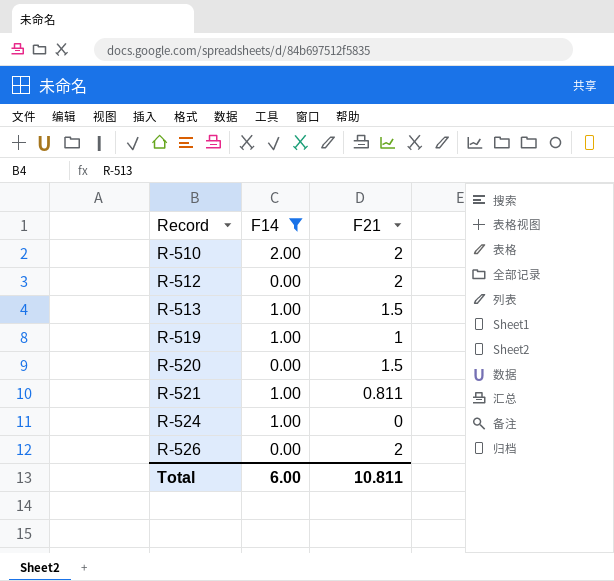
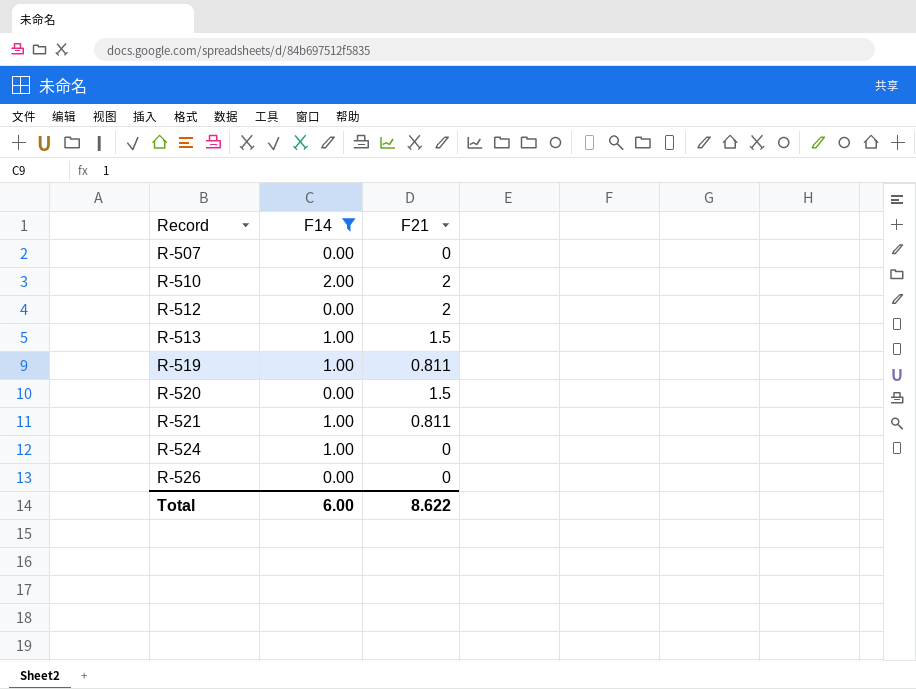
row R-507: none -> 0.00 | 0
R-519 | F21: 1 -> 0.811
R-526 | F21: 2 -> 0
Total | F21: 10.811 -> 8.622

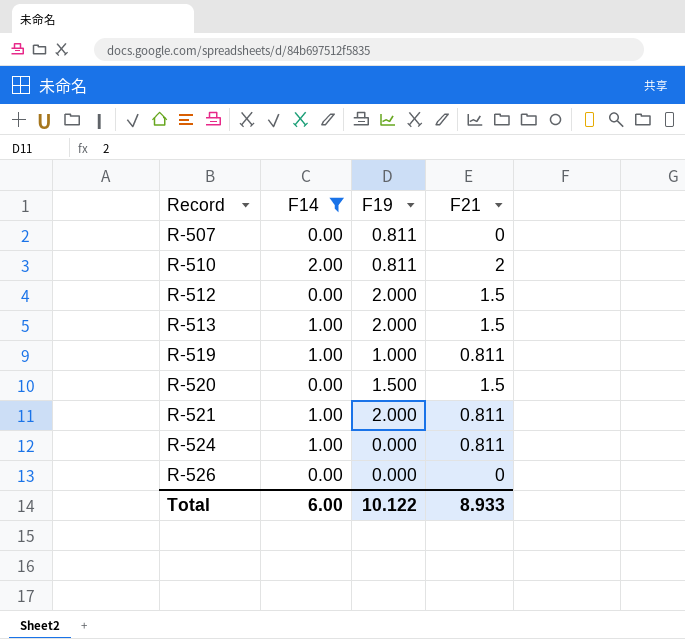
column F19 | position: none -> 3
R-512 | F21: 2 -> 1.5
R-524 | F21: 0 -> 0.811
Total | F21: 8.622 -> 8.933

